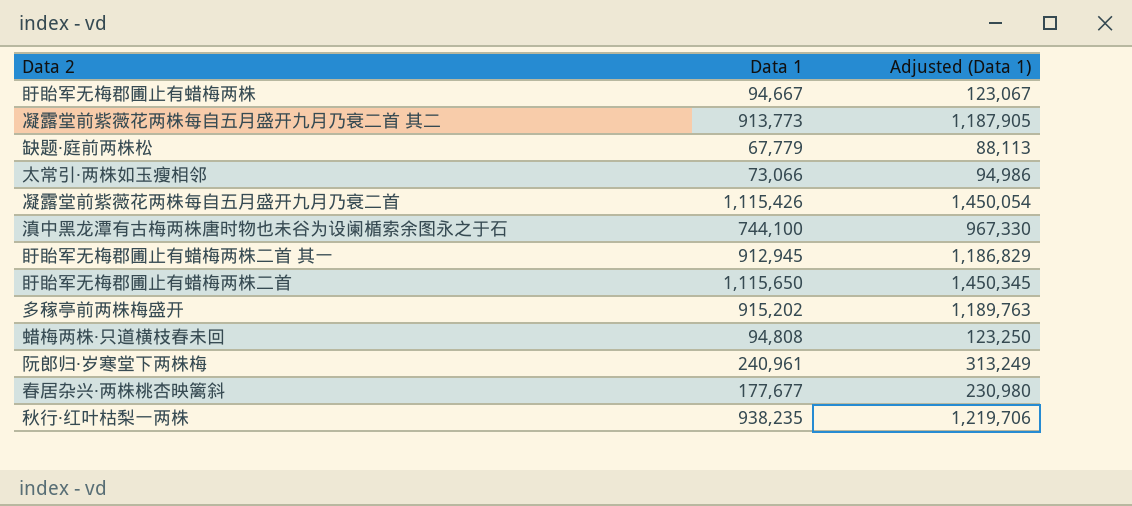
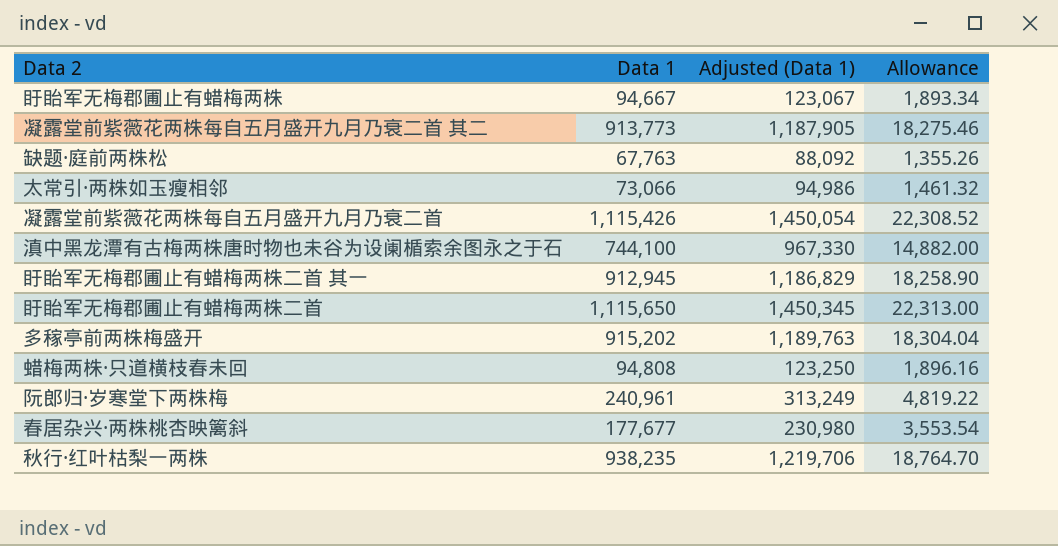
column Allowance | formula: none -> [Data 1] * 0.02
缺题·庭前两株松 | Data 1: 67,779 -> 67,763
缺题·庭前两株松 | Adjusted (Data 1): 88,113 -> 88,092

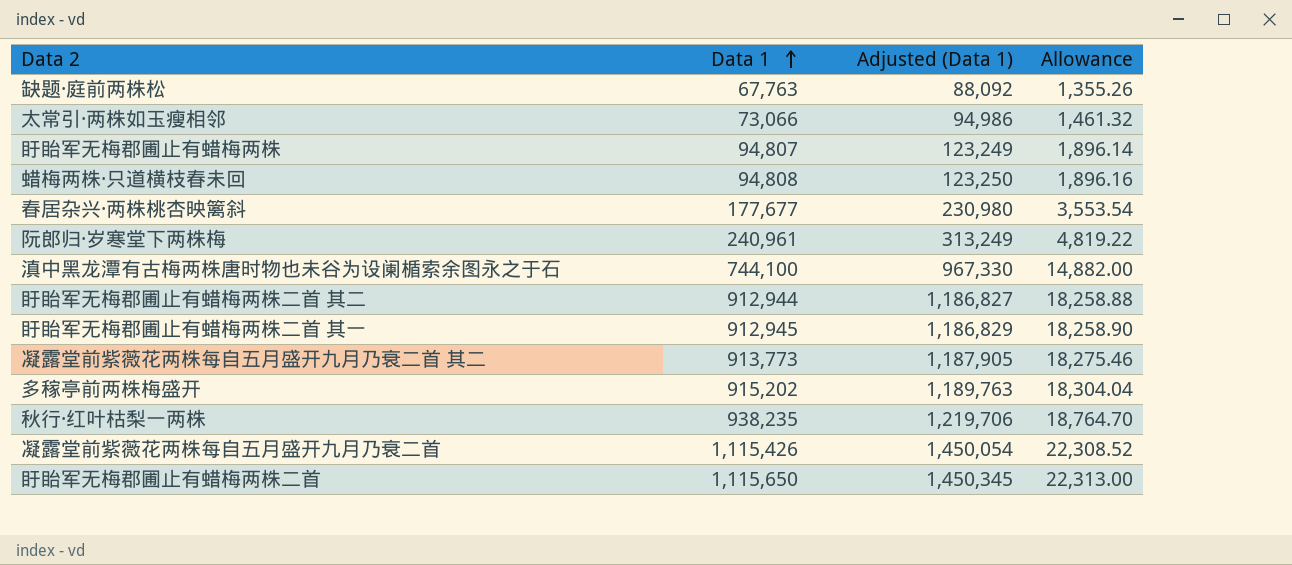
row order: none -> Data 1 ascending
盱眙军无梅郡圃止有蜡梅两株 | Data 1: 94,667 -> 94,807
盱眙军无梅郡圃止有蜡梅两株 | Adjusted (Data 1): 123,067 -> 123,249
盱眙军无梅郡圃止有蜡梅两株 | Allowance: 1,893.34 -> 1,896.14
row 盱眙军无梅郡圃止有蜡梅两株二首 其二: none -> 912,944 | 1,186,827 | 18,258.88

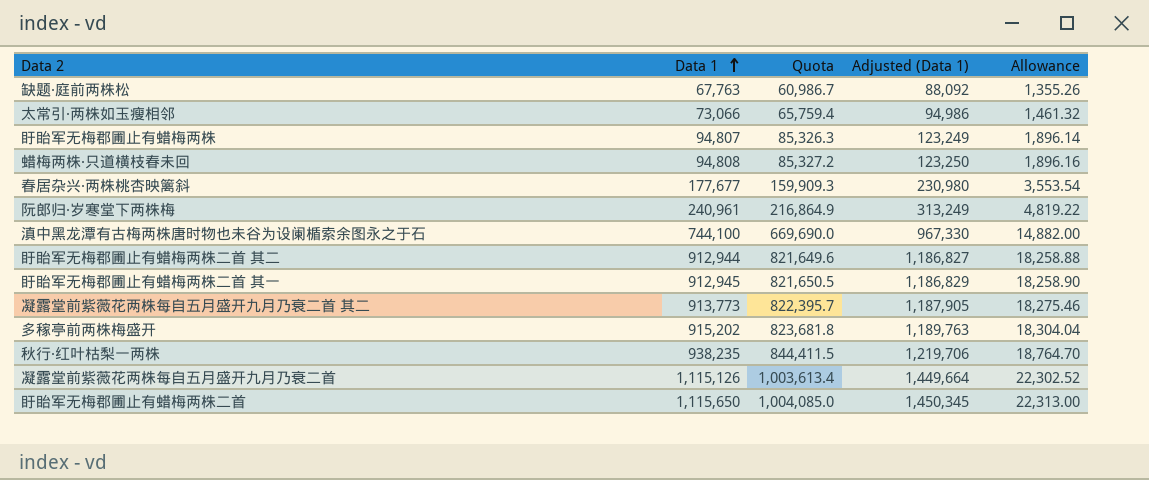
column Quota | formula: none -> [Data 1] * 0.9
凝露堂前紫薇花两株每自五月盛开九月乃衰二首 | Data 1: 1,115,426 -> 1,115,126
凝露堂前紫薇花两株每自五月盛开九月乃衰二首 | Adjusted (Data 1): 1,450,054 -> 1,449,664
凝露堂前紫薇花两株每自五月盛开九月乃衰二首 | Allowance: 22,308.52 -> 22,302.52

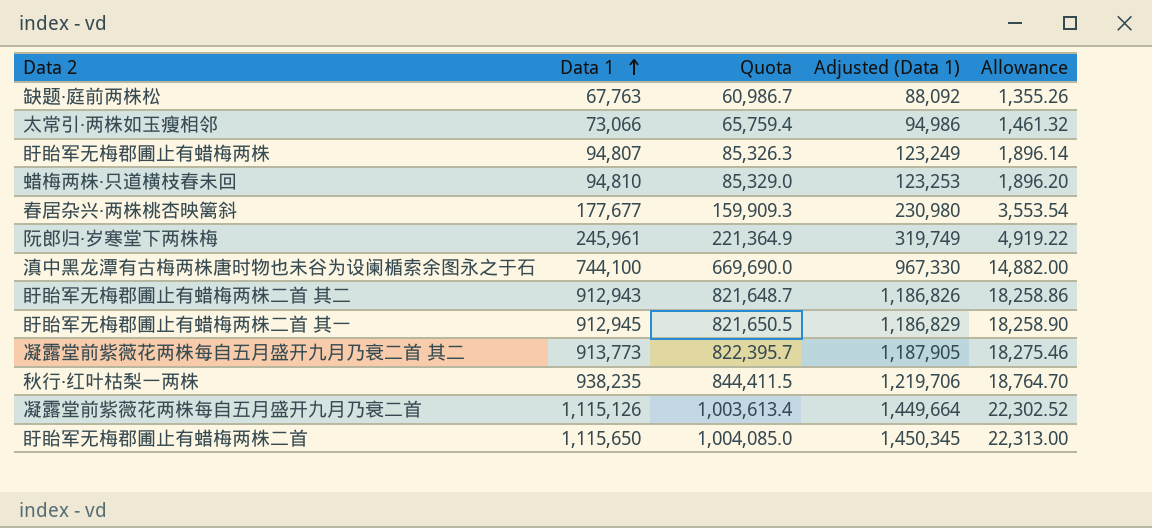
row 多稼亭前两株梅盛开: 915,202 | 823,681.8 | 1,189,763 | 18,304.04 -> none
蜡梅两株·只道横枝春未回 | Data 1: 94,808 -> 94,810
蜡梅两株·只道横枝春未回 | Quota: 85,327.2 -> 85,329.0
蜡梅两株·只道横枝春未回 | Adjusted (Data 1): 123,250 -> 123,253
蜡梅两株·只道横枝春未回 | Allowance: 1,896.16 -> 1,896.20
阮郎归·岁寒堂下两株梅 | Data 1: 240,961 -> 245,961
阮郎归·岁寒堂下两株梅 | Quota: 216,864.9 -> 221,364.9
阮郎归·岁寒堂下两株梅 | Adjusted (Data 1): 313,249 -> 319,749
阮郎归·岁寒堂下两株梅 | Allowance: 4,819.22 -> 4,919.22
盱眙军无梅郡圃止有蜡梅两株二首 其二 | Data 1: 912,944 -> 912,943
盱眙军无梅郡圃止有蜡梅两株二首 其二 | Quota: 821,649.6 -> 821,648.7
盱眙军无梅郡圃止有蜡梅两株二首 其二 | Adjusted (Data 1): 1,186,827 -> 1,186,826
盱眙军无梅郡圃止有蜡梅两株二首 其二 | Allowance: 18,258.88 -> 18,258.86

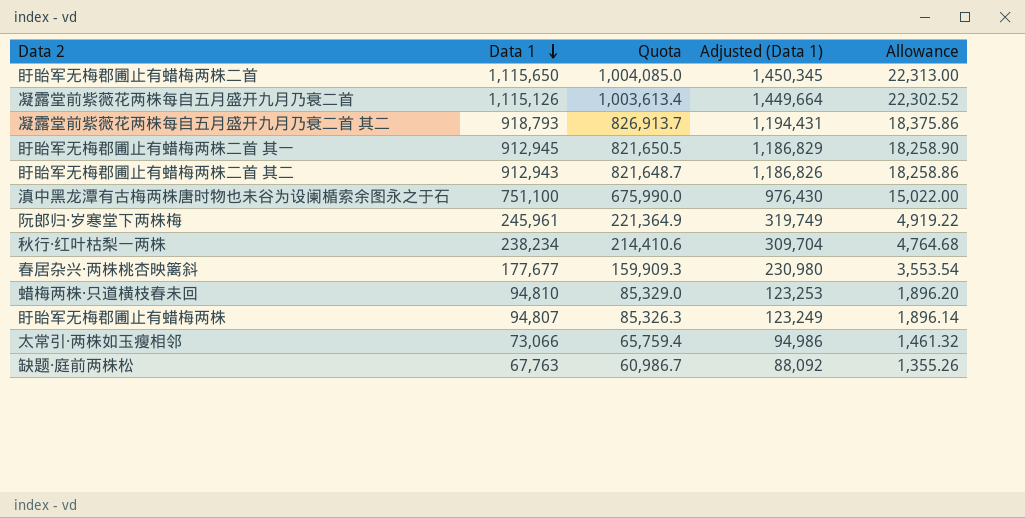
row order: Data 1 ascending -> Data 1 descending
凝露堂前紫薇花两株每自五月盛开九月乃衰二首 其二 | Data 1: 913,773 -> 918,793
凝露堂前紫薇花两株每自五月盛开九月乃衰二首 其二 | Quota: 822,395.7 -> 826,913.7
凝露堂前紫薇花两株每自五月盛开九月乃衰二首 其二 | Adjusted (Data 1): 1,187,905 -> 1,194,431
凝露堂前紫薇花两株每自五月盛开九月乃衰二首 其二 | Allowance: 18,275.46 -> 18,375.86
滇中黑龙潭有古梅两株唐时物也未谷为设阑楯索余图永之于石 | Data 1: 744,100 -> 751,100
滇中黑龙潭有古梅两株唐时物也未谷为设阑楯索余图永之于石 | Quota: 669,690.0 -> 675,990.0
滇中黑龙潭有古梅两株唐时物也未谷为设阑楯索余图永之于石 | Adjusted (Data 1): 967,330 -> 976,430
滇中黑龙潭有古梅两株唐时物也未谷为设阑楯索余图永之于石 | Allowance: 14,882.00 -> 15,022.00
秋行·红叶枯梨一两株 | Data 1: 938,235 -> 238,234
秋行·红叶枯梨一两株 | Quota: 844,411.5 -> 214,410.6
秋行·红叶枯梨一两株 | Adjusted (Data 1): 1,219,706 -> 309,704
秋行·红叶枯梨一两株 | Allowance: 18,764.70 -> 4,764.68

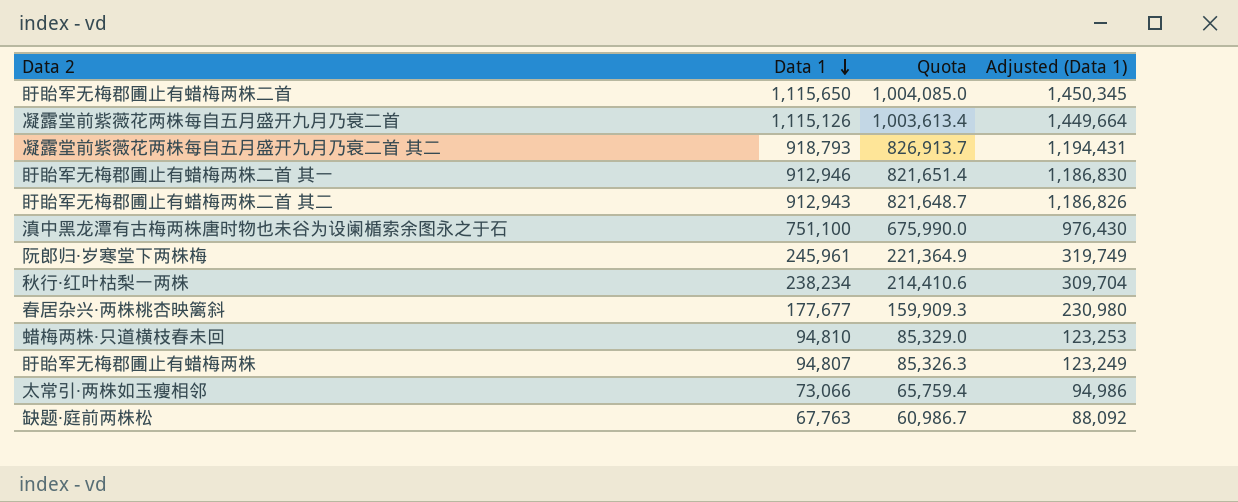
column Allowance | formula: [Data 1] * 0.02 -> none
盱眙军无梅郡圃止有蜡梅两株二首 其一 | Data 1: 912,945 -> 912,946
盱眙军无梅郡圃止有蜡梅两株二首 其一 | Quota: 821,650.5 -> 821,651.4
盱眙军无梅郡圃止有蜡梅两株二首 其一 | Adjusted (Data 1): 1,186,829 -> 1,186,830

